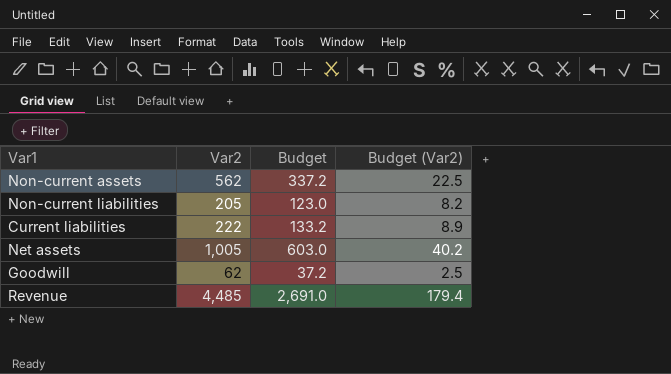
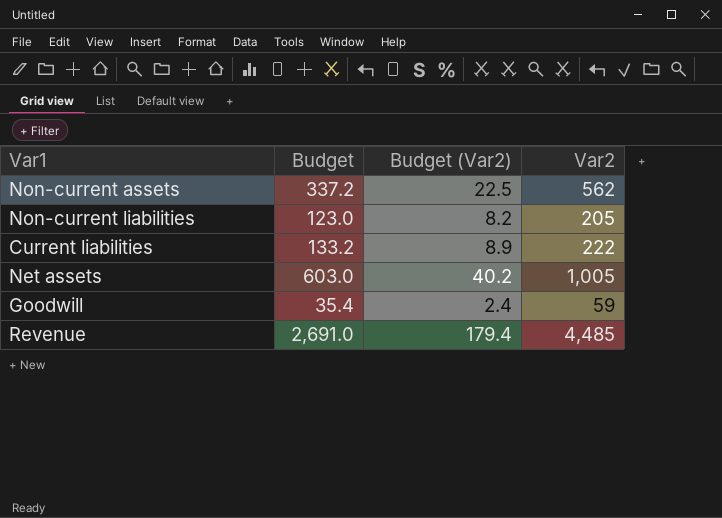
column Var2 | position: 2 -> 4
Goodwill | Budget: 37.2 -> 35.4
Goodwill | Budget (Var2): 2.5 -> 2.4
Goodwill | Var2: 62 -> 59

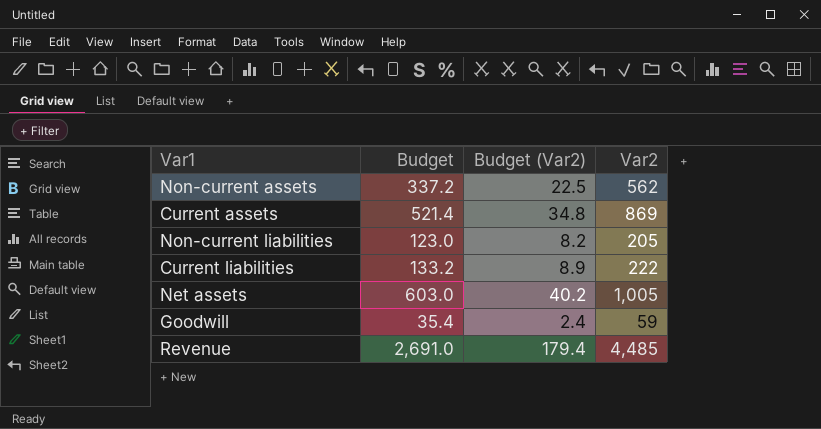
row Current assets: none -> 521.4 | 34.8 | 869

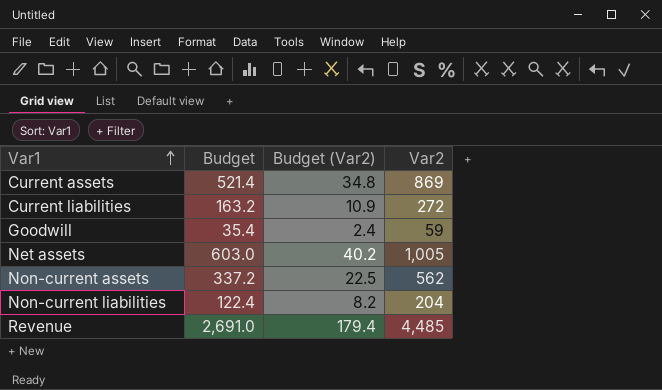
row order: none -> Var1 ascending
Current liabilities | Budget: 133.2 -> 163.2
Current liabilities | Budget (Var2): 8.9 -> 10.9
Current liabilities | Var2: 222 -> 272
Non-current liabilities | Budget: 123.0 -> 122.4
Non-current liabilities | Var2: 205 -> 204

